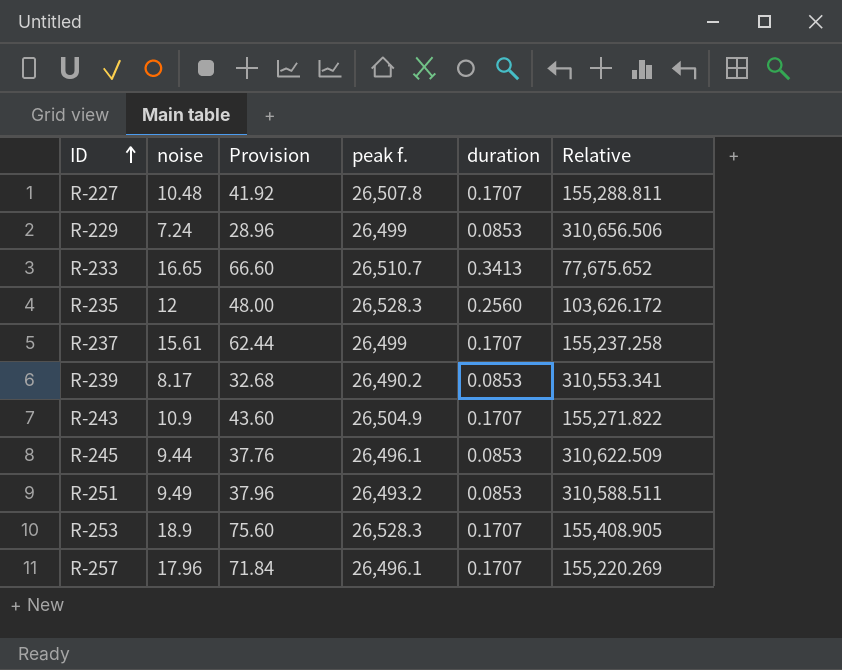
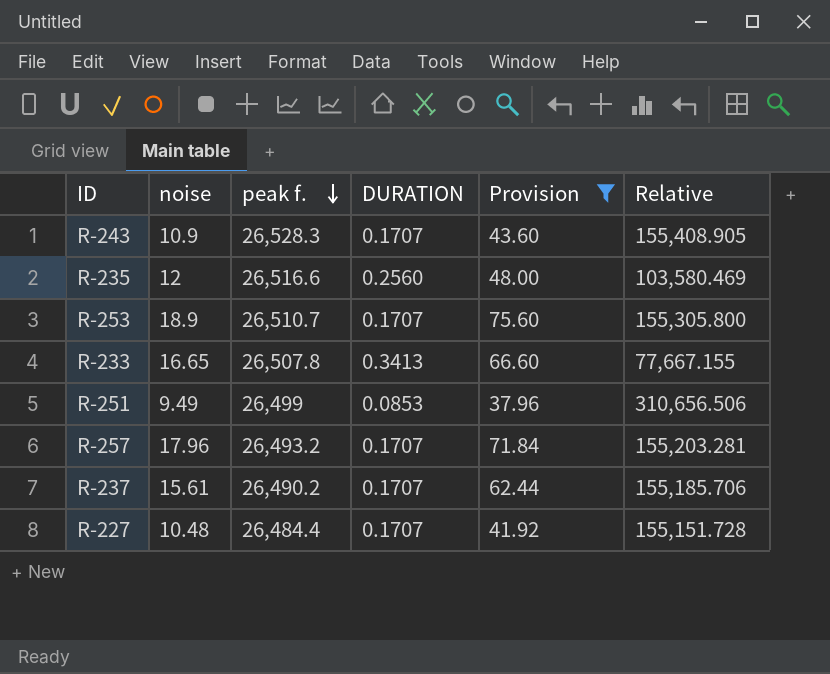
filter: none -> Provision >= 37.96
row order: ID ascending -> peak f. descending
column name: duration -> DURATION
column Provision | position: 3 -> 5
R-243 | peak f.: 26,504.9 -> 26,528.3
R-243 | Relative: 155,271.822 -> 155,408.905
R-235 | peak f.: 26,528.3 -> 26,516.6
R-235 | Relative: 103,626.172 -> 103,580.469
R-253 | peak f.: 26,528.3 -> 26,510.7
R-253 | Relative: 155,408.905 -> 155,305.800
R-233 | peak f.: 26,510.7 -> 26,507.8
R-233 | Relative: 77,675.652 -> 77,667.155
R-251 | peak f.: 26,493.2 -> 26,499
R-251 | Relative: 310,588.511 -> 310,656.506
R-257 | peak f.: 26,496.1 -> 26,493.2
R-257 | Relative: 155,220.269 -> 155,203.281
R-237 | peak f.: 26,499 -> 26,490.2
R-237 | Relative: 155,237.258 -> 155,185.706
R-227 | peak f.: 26,507.8 -> 26,484.4
R-227 | Relative: 155,288.811 -> 155,151.728

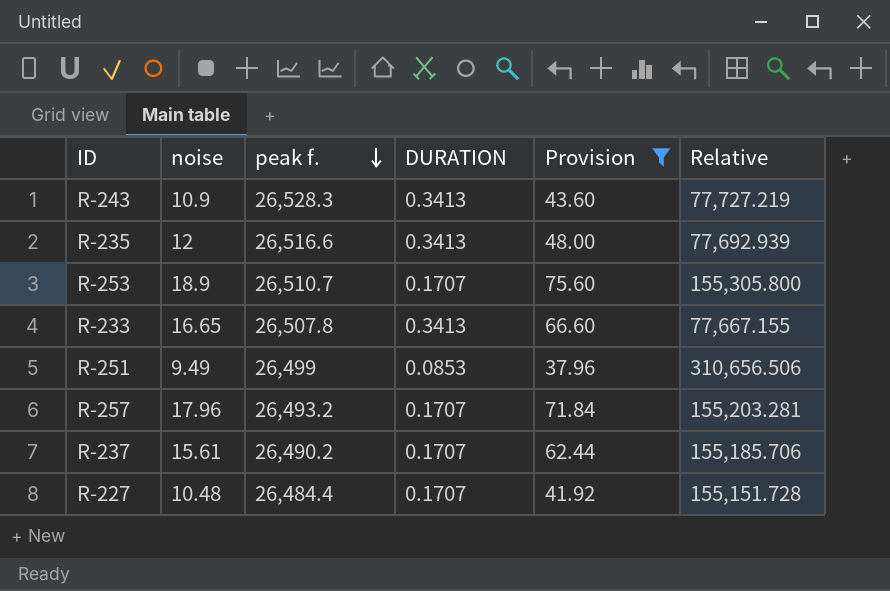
R-243 | DURATION: 0.1707 -> 0.3413
R-243 | Relative: 155,408.905 -> 77,727.219
R-235 | DURATION: 0.2560 -> 0.3413
R-235 | Relative: 103,580.469 -> 77,692.939

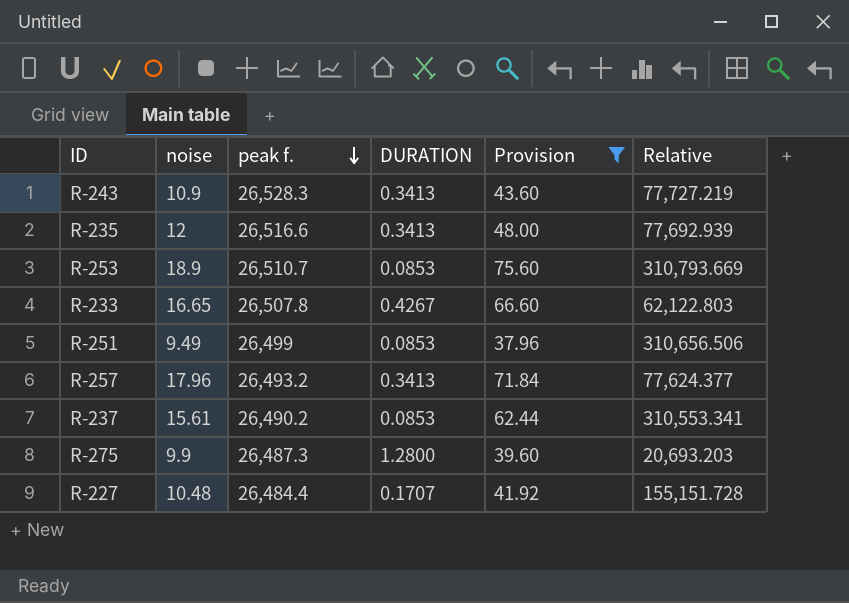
R-253 | DURATION: 0.1707 -> 0.0853
R-253 | Relative: 155,305.800 -> 310,793.669
R-233 | DURATION: 0.3413 -> 0.4267
R-233 | Relative: 77,667.155 -> 62,122.803
R-257 | DURATION: 0.1707 -> 0.3413
R-257 | Relative: 155,203.281 -> 77,624.377
R-237 | DURATION: 0.1707 -> 0.0853
R-237 | Relative: 155,185.706 -> 310,553.341
row R-275: none -> 9.9 | 26,487.3 | 1.2800 | 39.60 | 20,693.203

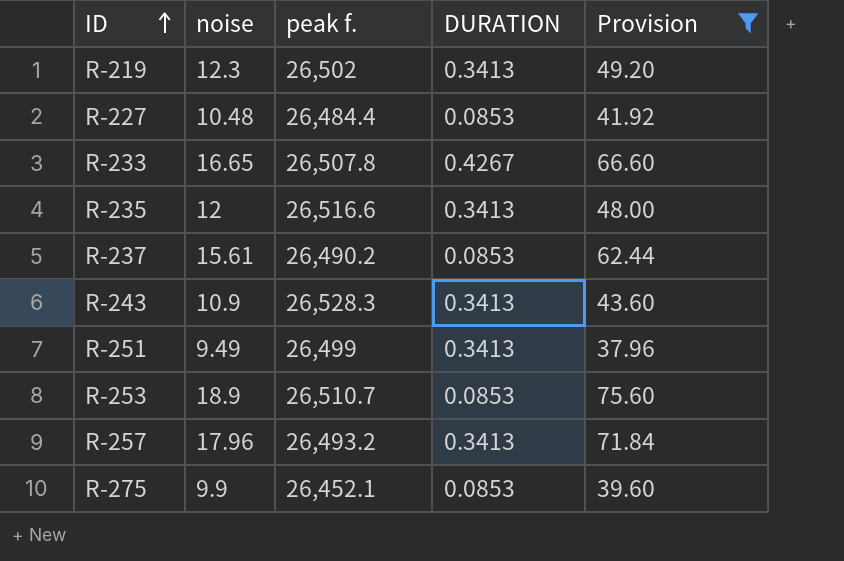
row order: peak f. descending -> ID ascending
column Relative | formula: [peak f.] / [DURATION] -> none
row R-219: none -> 12.3 | 26,502 | 0.3413 | 49.20
R-227 | DURATION: 0.1707 -> 0.0853
R-251 | DURATION: 0.0853 -> 0.3413
R-275 | peak f.: 26,487.3 -> 26,452.1
R-275 | DURATION: 1.2800 -> 0.0853

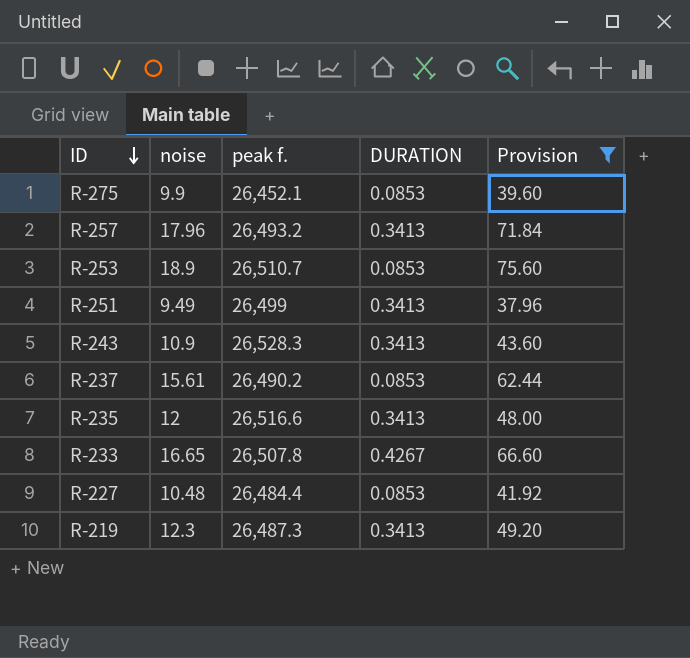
row order: ID ascending -> ID descending
R-219 | peak f.: 26,502 -> 26,487.3

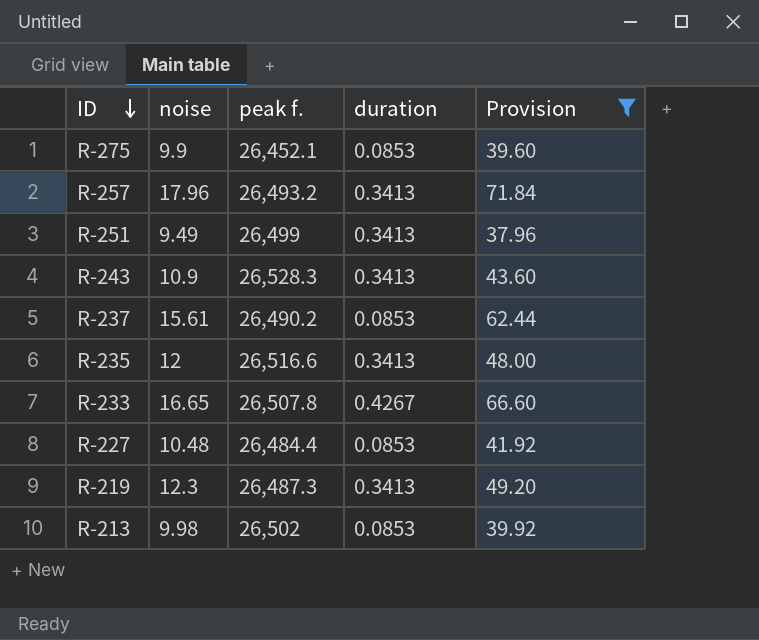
column name: DURATION -> duration
row R-253: 18.9 | 26,510.7 | 0.0853 | 75.60 -> none
row R-213: none -> 9.98 | 26,502 | 0.0853 | 39.92

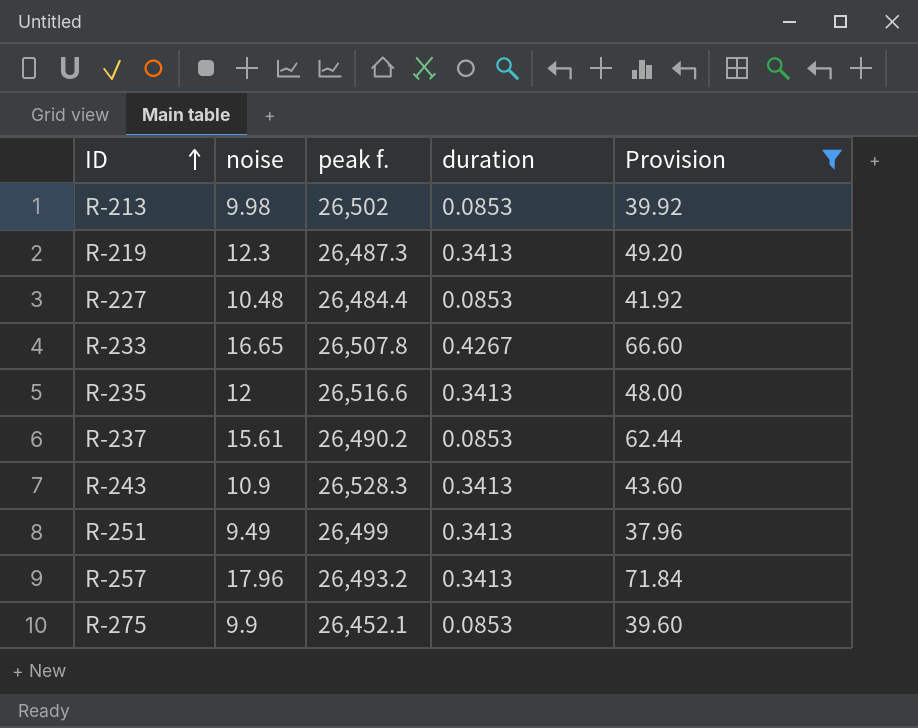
row order: ID descending -> ID ascending

